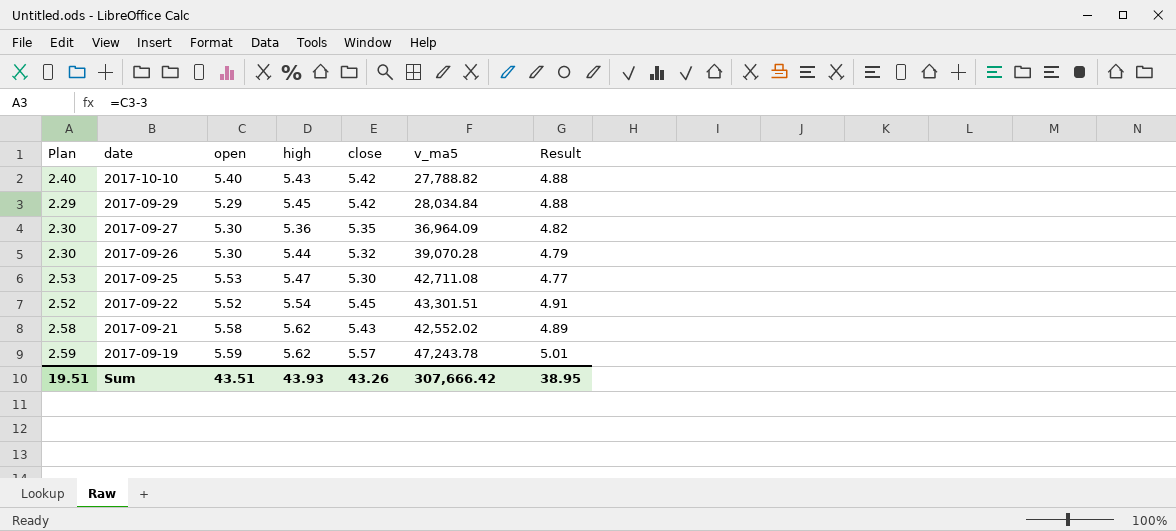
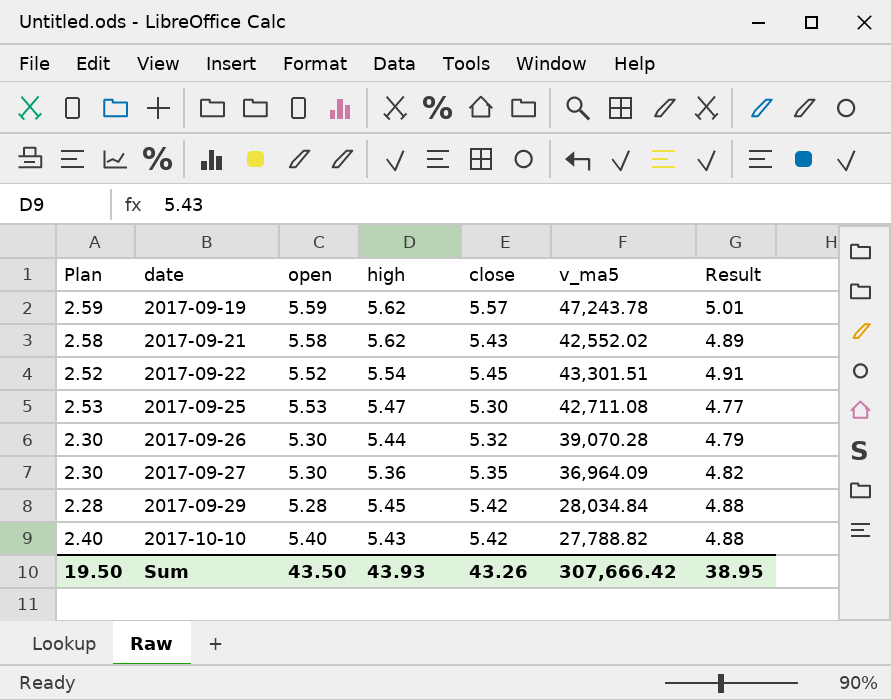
row order: date descending -> date ascending
2017-09-29 | Plan: 2.29 -> 2.28
2017-09-29 | open: 5.29 -> 5.28
Sum | Plan: 19.51 -> 19.50
Sum | open: 43.51 -> 43.50

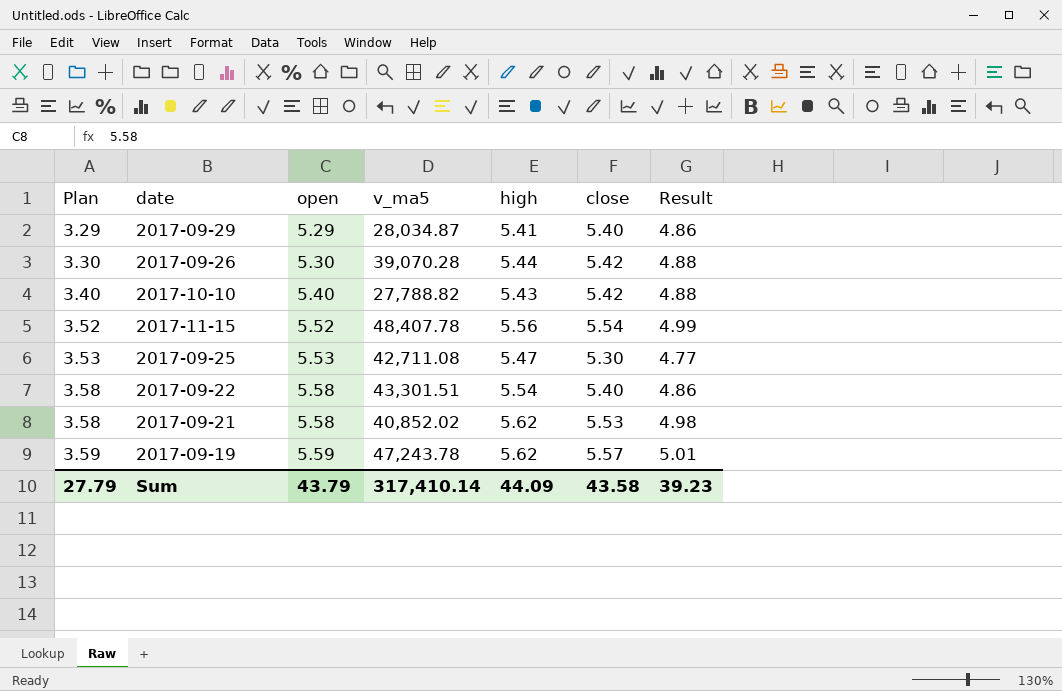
row order: date ascending -> Plan ascending
column Plan | formula: [open] - 3 -> [open] - 2
column v_ma5 | position: 6 -> 4
row 2017-09-27: 2.30 | 5.30 | 5.36 | 5.35 | 36,964.09 | 4.82 -> none
2017-09-29 | open: 5.28 -> 5.29
2017-09-29 | v_ma5: 28,034.84 -> 28,034.87
2017-09-29 | high: 5.45 -> 5.41
2017-09-29 | close: 5.42 -> 5.40
2017-09-29 | Result: 4.88 -> 4.86
2017-09-26 | close: 5.32 -> 5.42
2017-09-26 | Result: 4.79 -> 4.88
row 2017-11-15: none -> 3.52 | 5.52 | 48,407.78 | 5.56 | 5.54 | 4.99
2017-09-22 | open: 5.52 -> 5.58
2017-09-22 | close: 5.45 -> 5.40
2017-09-22 | Result: 4.91 -> 4.86
2017-09-21 | v_ma5: 42,552.02 -> 40,852.02
2017-09-21 | close: 5.43 -> 5.53
2017-09-21 | Result: 4.89 -> 4.98
Sum | Plan: 19.50 -> 27.79
Sum | open: 43.50 -> 43.79
Sum | v_ma5: 307,666.42 -> 317,410.14
Sum | high: 43.93 -> 44.09
Sum | close: 43.26 -> 43.58
Sum | Result: 38.95 -> 39.23

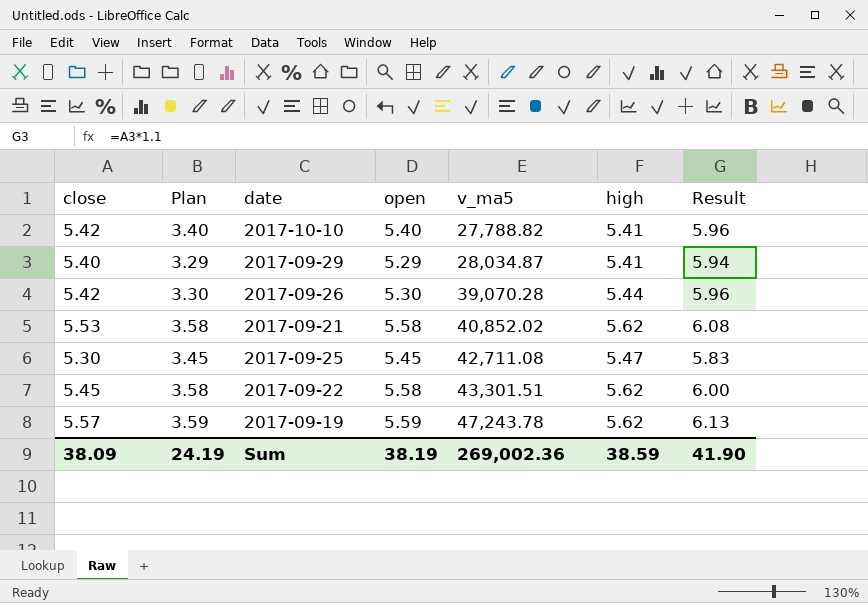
row order: Plan ascending -> v_ma5 ascending
column close | position: 6 -> 1
column Result | formula: [close] * 0.9 -> [close] * 1.1
row 2017-11-15: 3.52 | 5.52 | 48,407.78 | 5.56 | 5.54 | 4.99 -> none
2017-10-10 | high: 5.43 -> 5.41
2017-09-25 | Plan: 3.53 -> 3.45
2017-09-25 | open: 5.53 -> 5.45
2017-09-22 | close: 5.40 -> 5.45
2017-09-22 | high: 5.54 -> 5.62
Sum | close: 43.58 -> 38.09
Sum | Plan: 27.79 -> 24.19
Sum | open: 43.79 -> 38.19
Sum | v_ma5: 317,410.14 -> 269,002.36
Sum | high: 44.09 -> 38.59
Sum | Result: 39.23 -> 41.90

